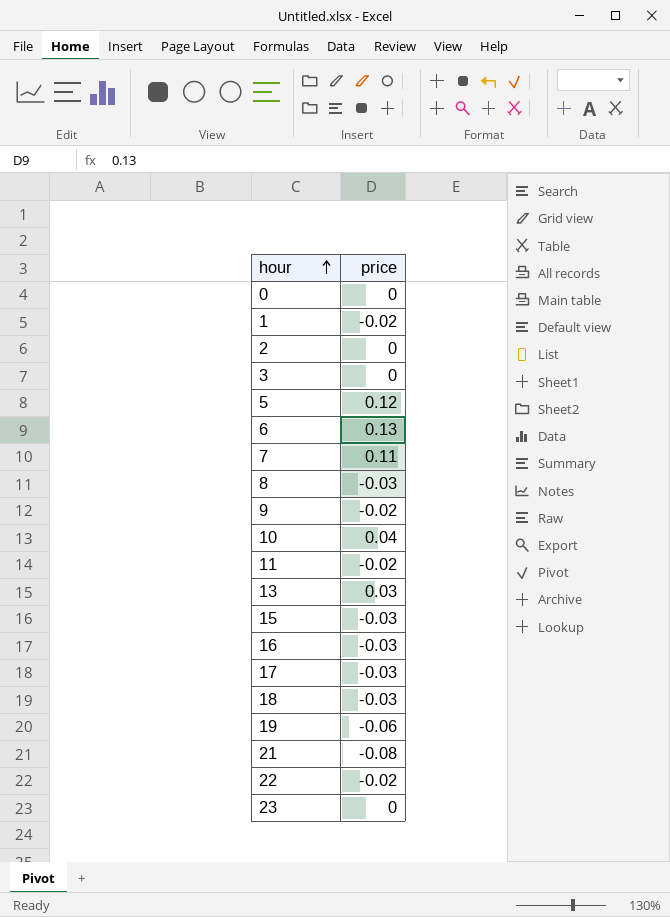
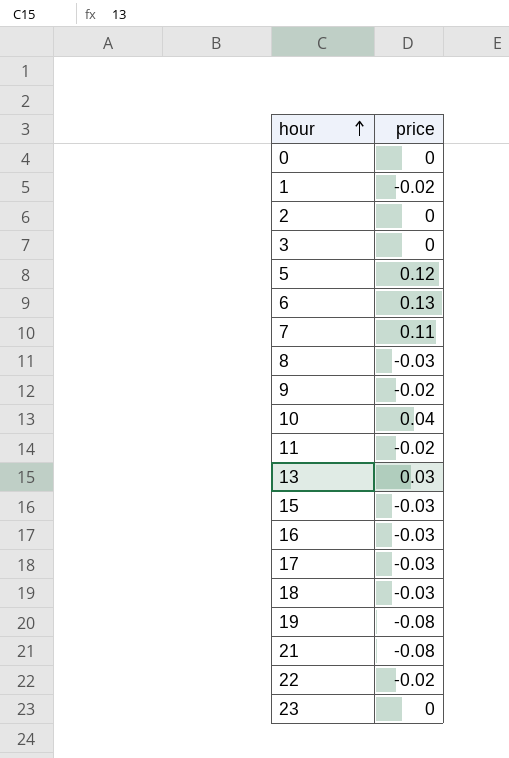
19 | price: -0.06 -> -0.08

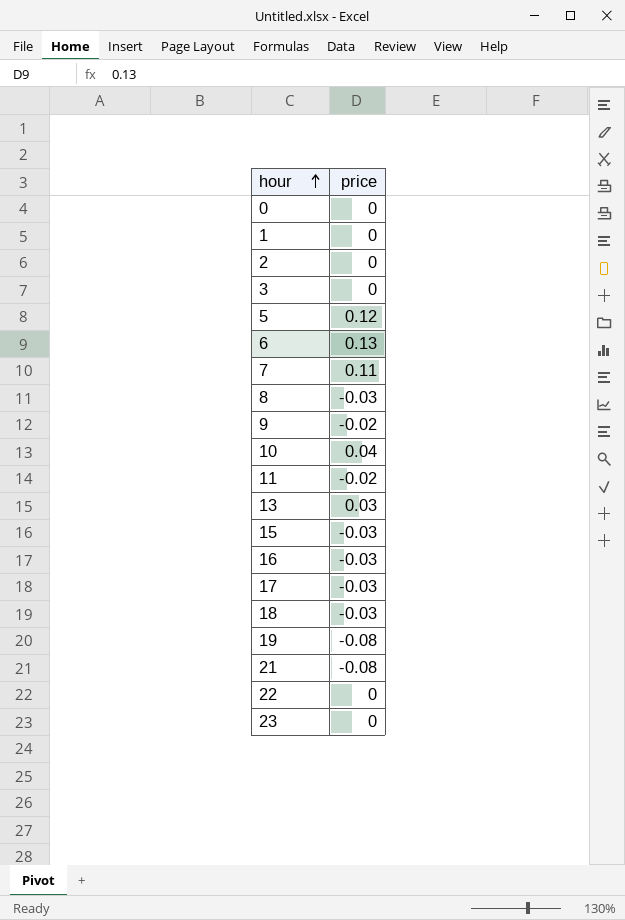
1 | price: -0.02 -> 0
22 | price: -0.02 -> 0

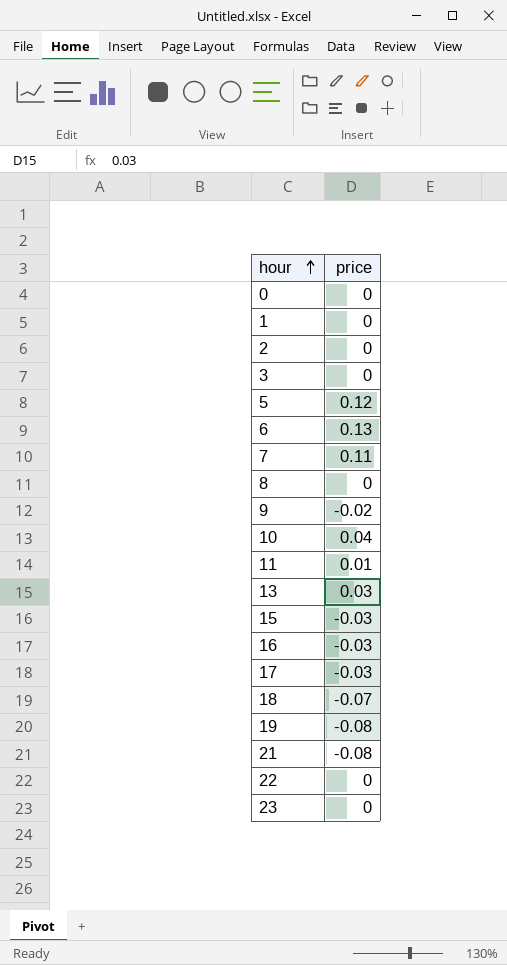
8 | price: -0.03 -> 0
11 | price: -0.02 -> 0.01
18 | price: -0.03 -> -0.07

